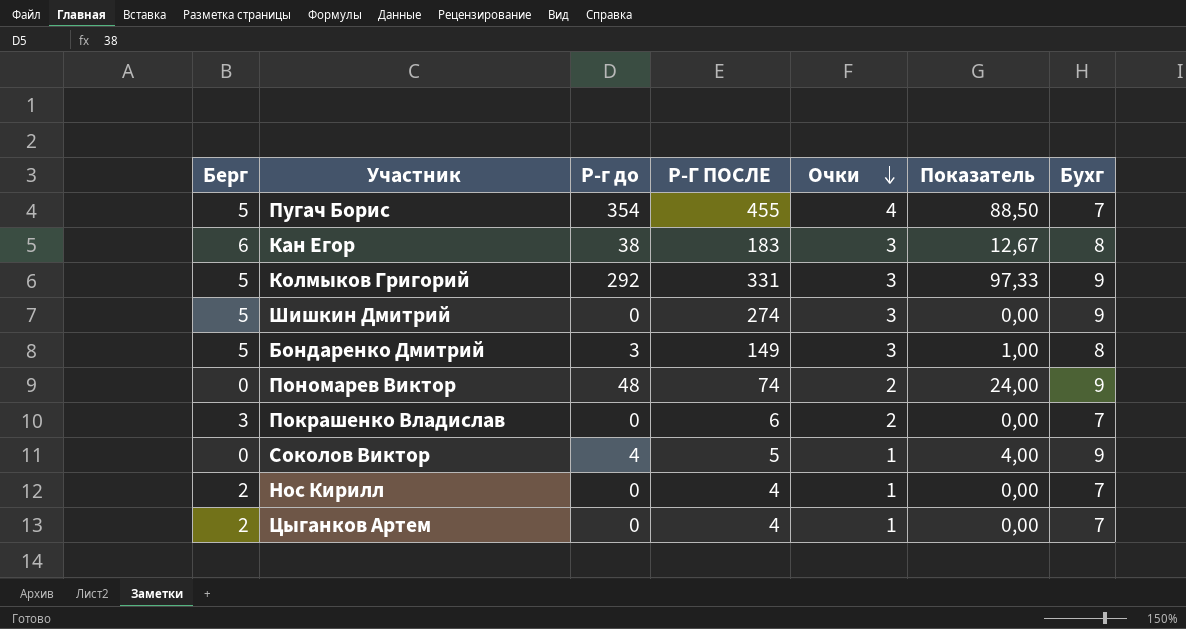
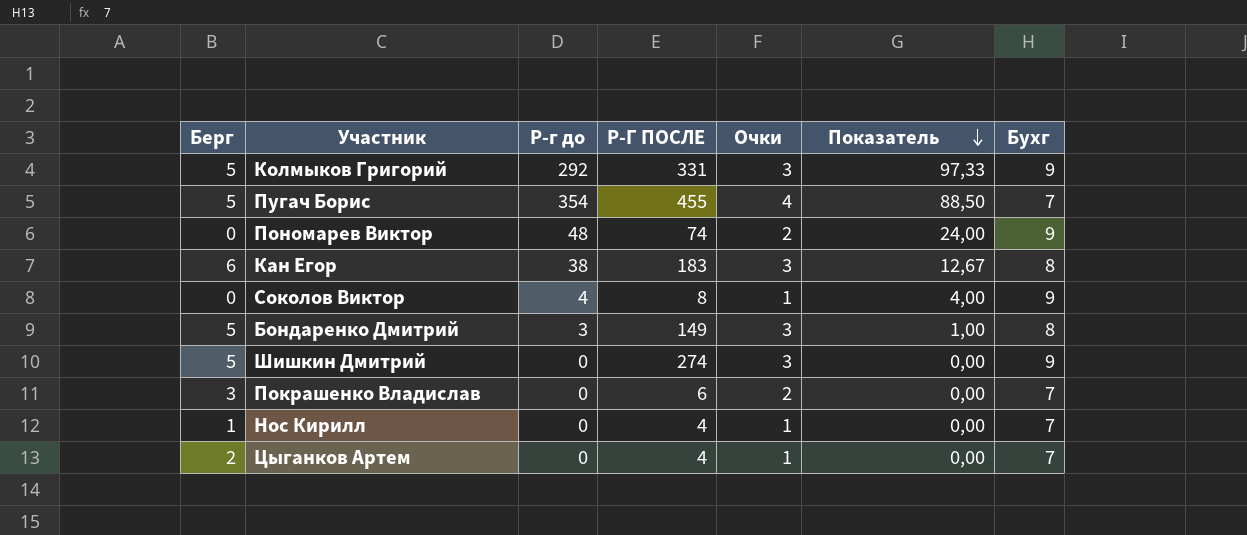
row order: Очки descending -> Показатель descending
Соколов Виктор | Р-Г ПОСЛЕ: 5 -> 8
Нос Кирилл | Берг: 2 -> 1

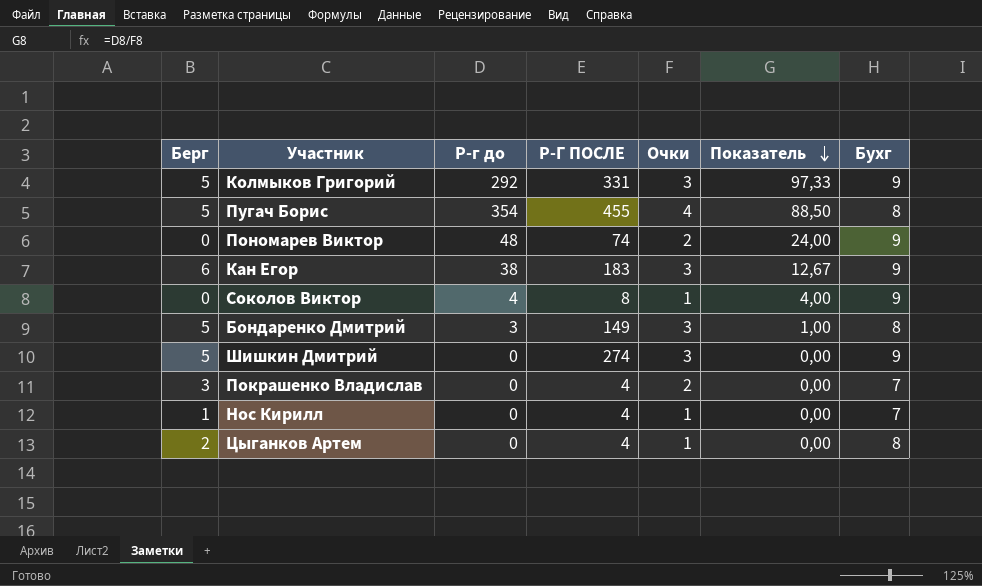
Пугач Борис | Бухг: 7 -> 8
Кан Егор | Бухг: 8 -> 9
Покрашенко Владислав | Р-Г ПОСЛЕ: 6 -> 4
Цыганков Артем | Бухг: 7 -> 8

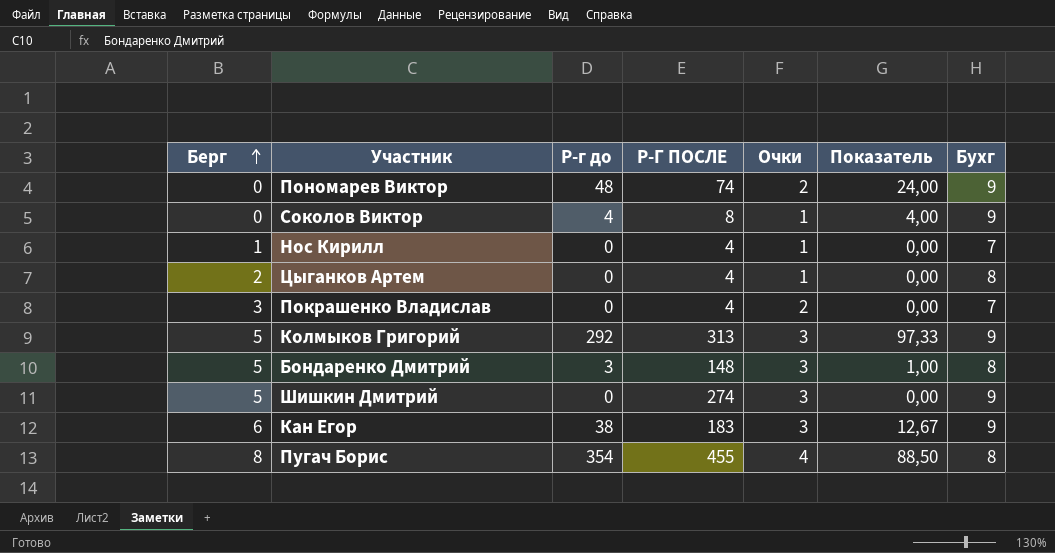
row order: Показатель descending -> Берг ascending
Колмыков Григорий | Р-Г ПОСЛЕ: 331 -> 313
Бондаренко Дмитрий | Р-Г ПОСЛЕ: 149 -> 148
Пугач Борис | Берг: 5 -> 8

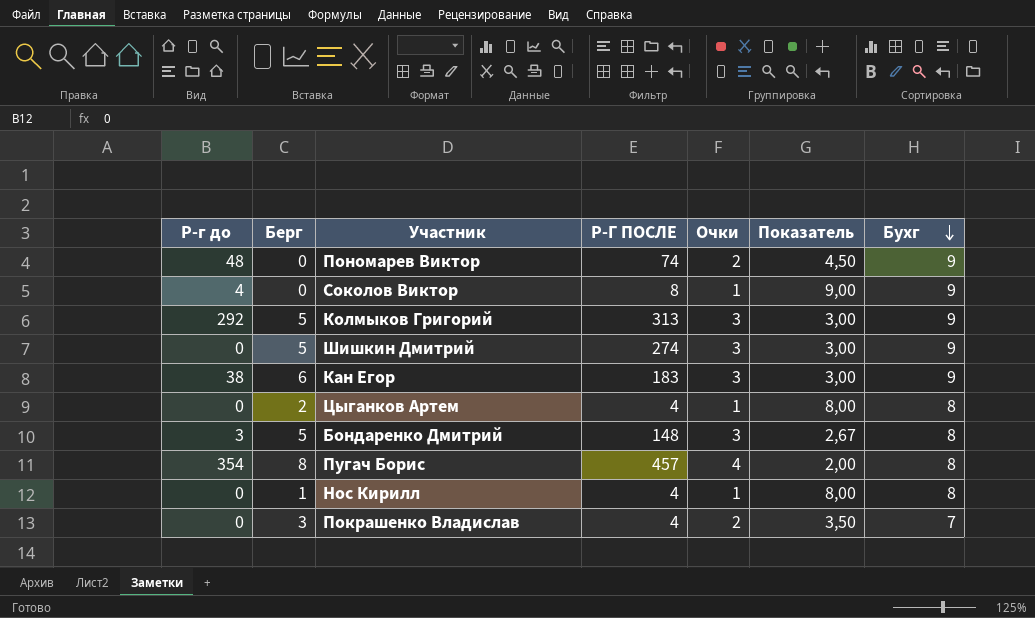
row order: Берг ascending -> Бухг descending
column Р-г до | position: 3 -> 1
column Показатель | formula: [Р-г до] / [Очки] -> [Бухг] / [Очки]
Пугач Борис | Р-Г ПОСЛЕ: 455 -> 457
Нос Кирилл | Бухг: 7 -> 8

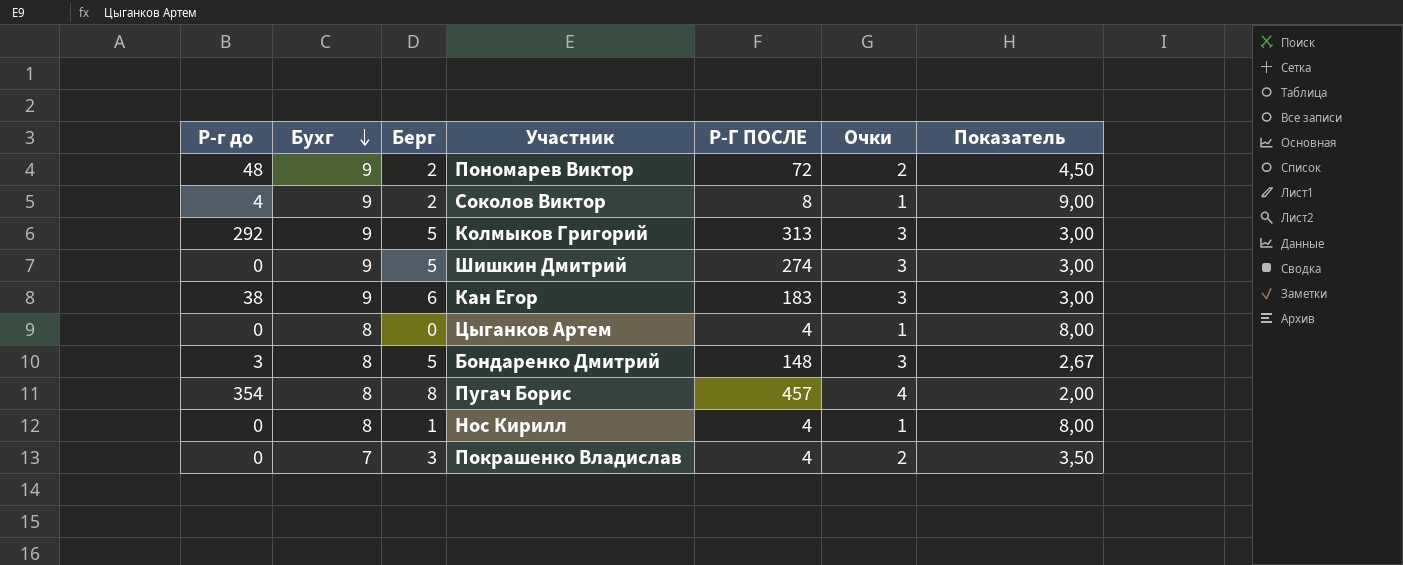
column Бухг | position: 7 -> 2
Пономарев Виктор | Берг: 0 -> 2
Пономарев Виктор | Р-Г ПОСЛЕ: 74 -> 72
Соколов Виктор | Берг: 0 -> 2
Цыганков Артем | Берг: 2 -> 0

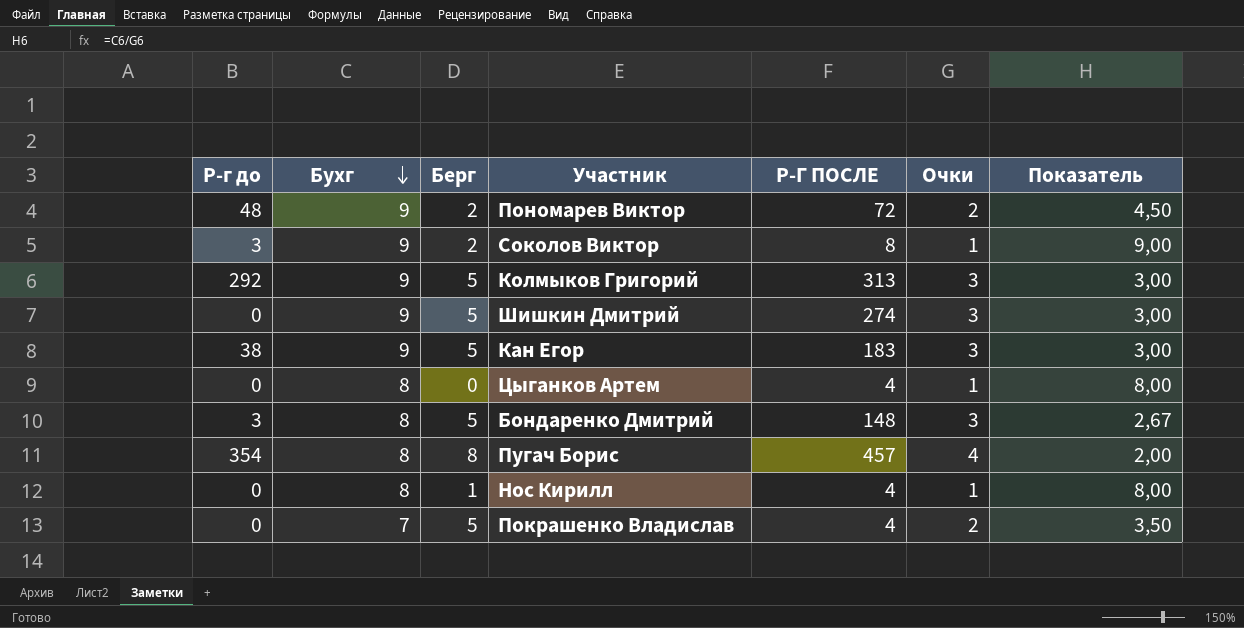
Соколов Виктор | Р-г до: 4 -> 3
Кан Егор | Берг: 6 -> 5
Покрашенко Владислав | Берг: 3 -> 5

